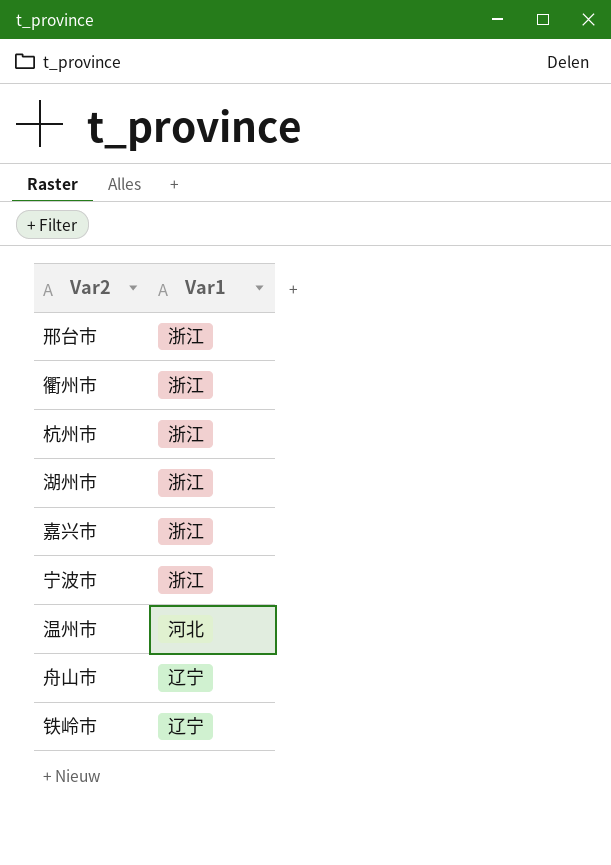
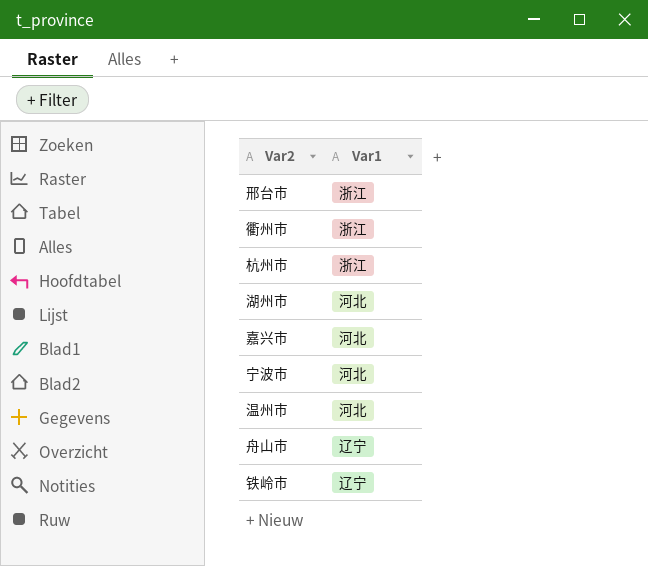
湖州市 | Var1: 浙江 -> 河北
嘉兴市 | Var1: 浙江 -> 河北
宁波市 | Var1: 浙江 -> 河北

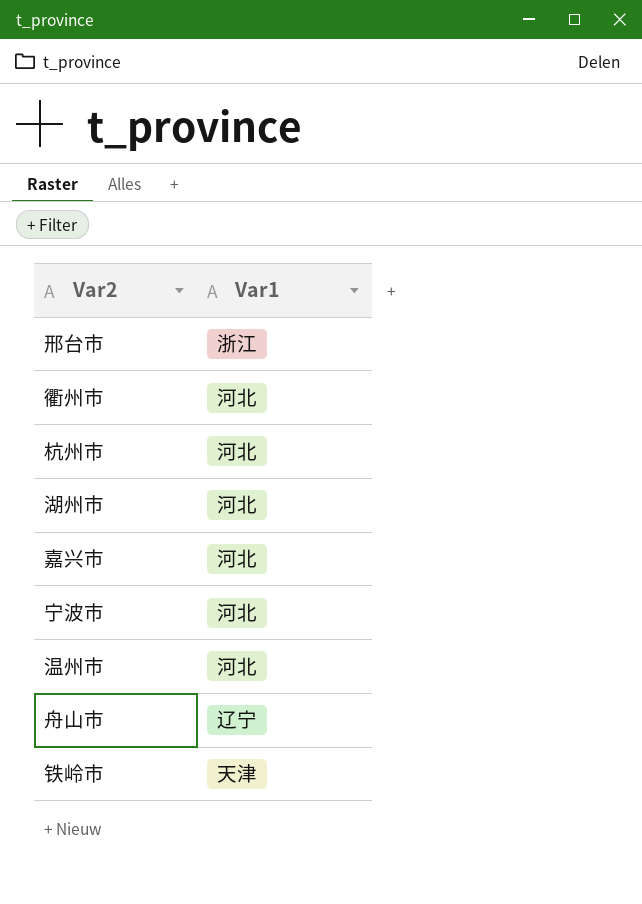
衢州市 | Var1: 浙江 -> 河北
杭州市 | Var1: 浙江 -> 河北
铁岭市 | Var1: 辽宁 -> 天津

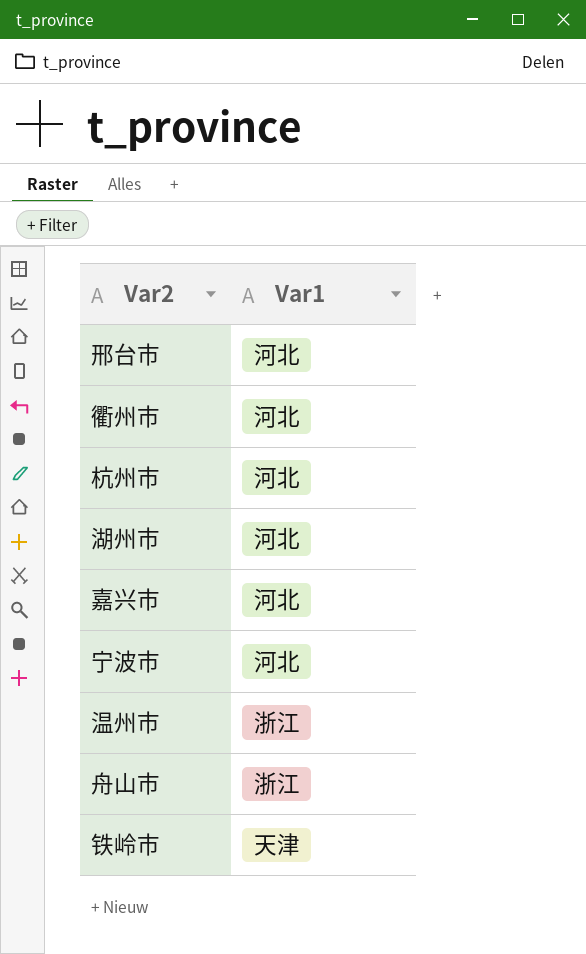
邢台市 | Var1: 浙江 -> 河北
温州市 | Var1: 河北 -> 浙江
舟山市 | Var1: 辽宁 -> 浙江

